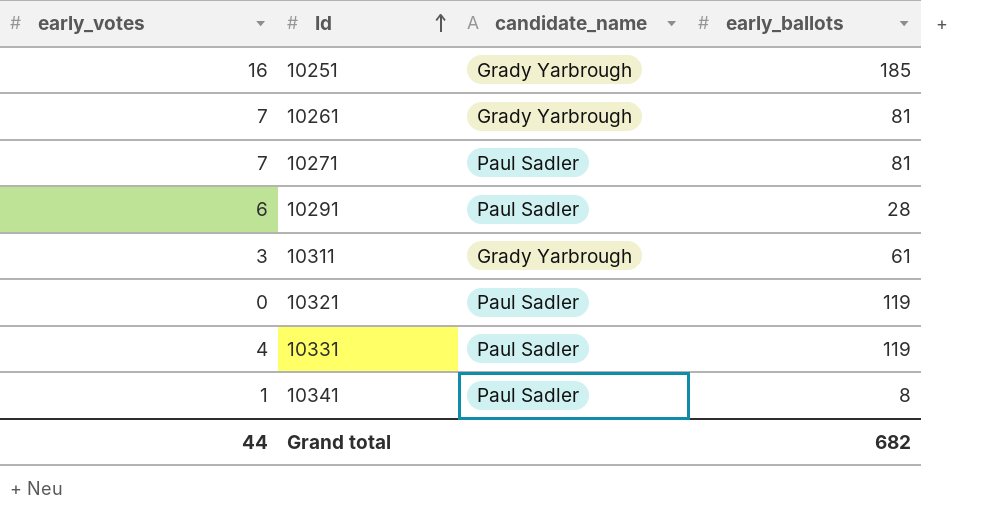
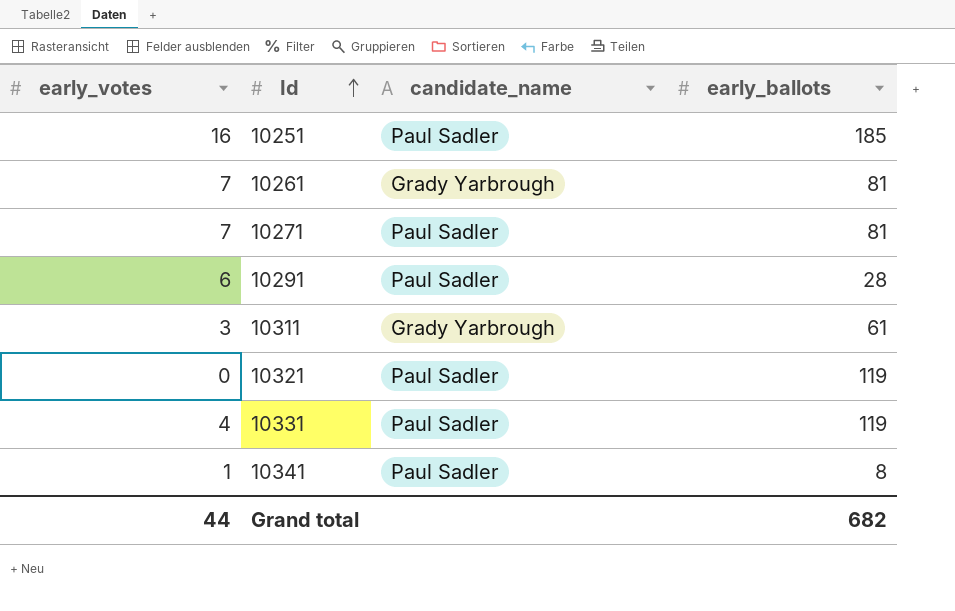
10251 | candidate_name: Grady Yarbrough -> Paul Sadler

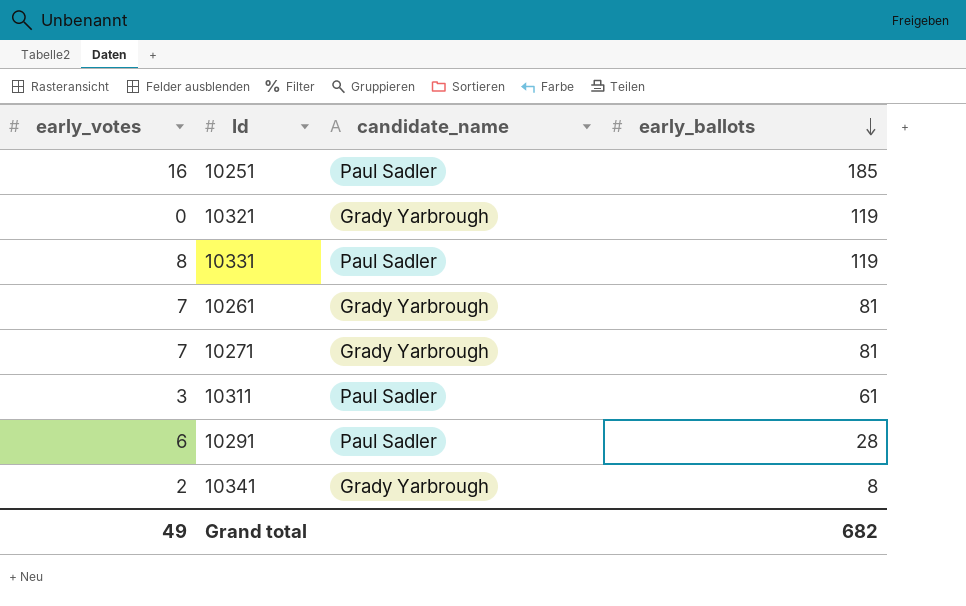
row order: Id ascending -> early_ballots descending
10321 | candidate_name: Paul Sadler -> Grady Yarbrough
10331 | early_votes: 4 -> 8
10271 | candidate_name: Paul Sadler -> Grady Yarbrough
10311 | candidate_name: Grady Yarbrough -> Paul Sadler
10341 | early_votes: 1 -> 2
10341 | candidate_name: Paul Sadler -> Grady Yarbrough
Grand total | early_votes: 44 -> 49

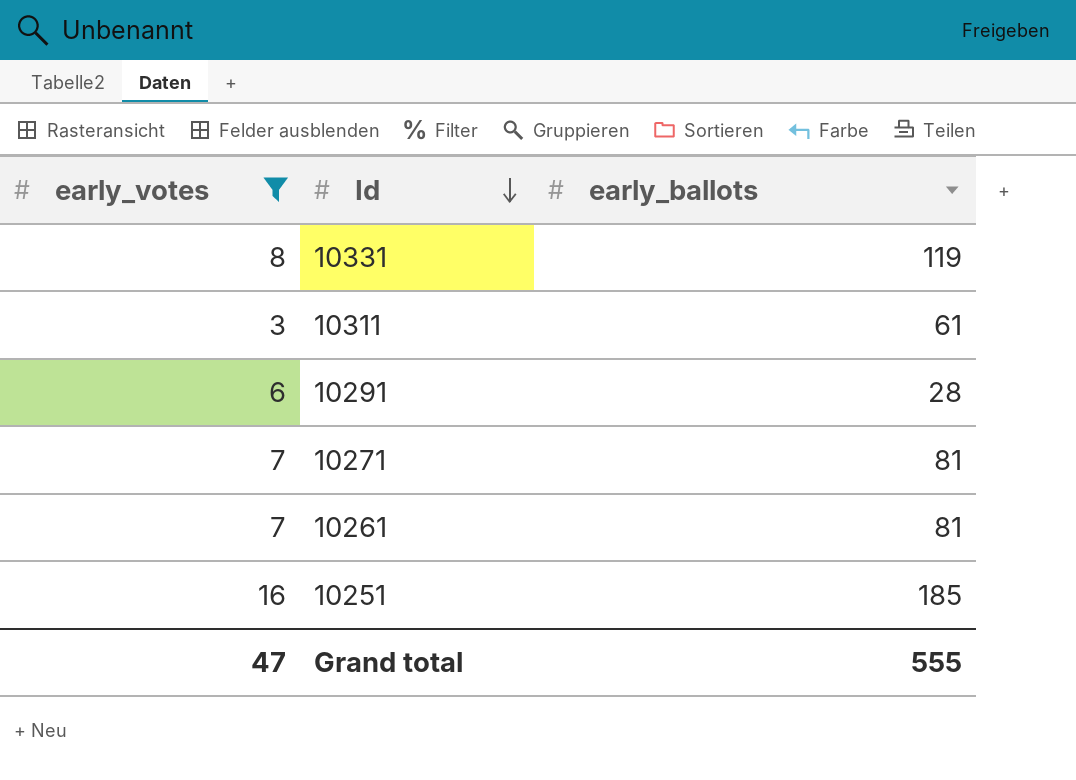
filter: none -> early_votes >= 3
row order: early_ballots descending -> Id descending
column candidate_name | position: 3 -> none
Grand total | early_votes: 49 -> 47
Grand total | early_ballots: 682 -> 555

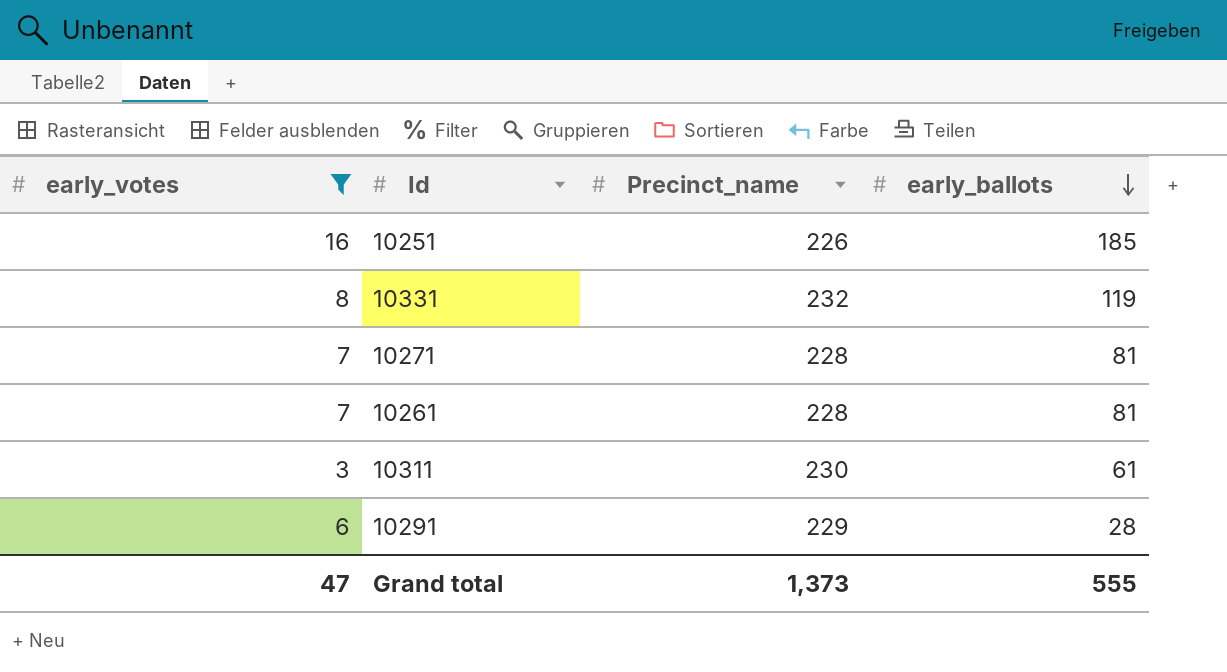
row order: Id descending -> early_ballots descending
column Precinct_name | position: none -> 3

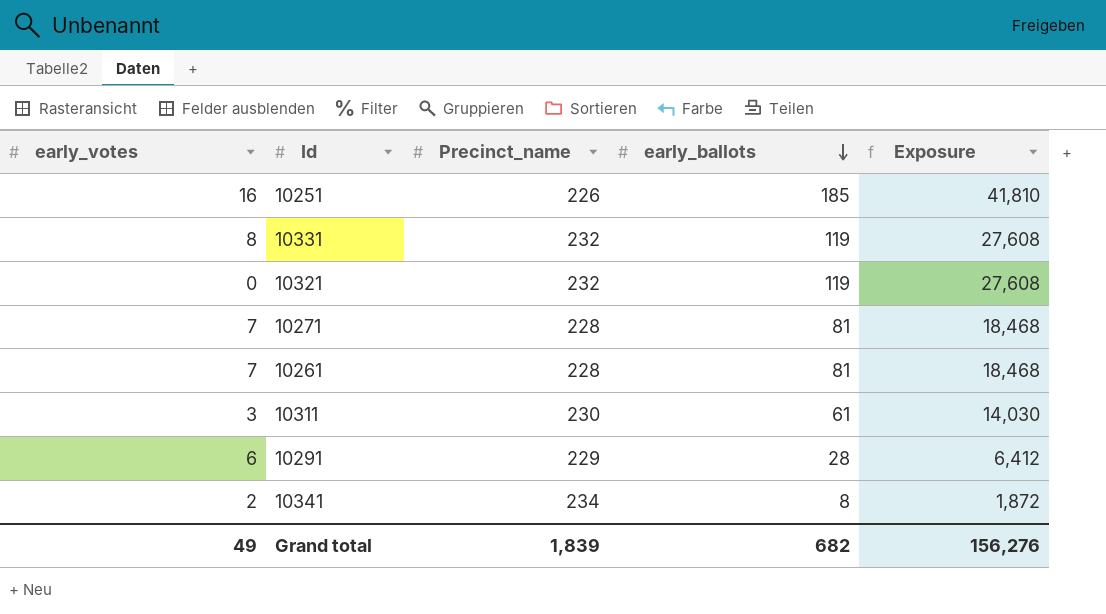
filter: early_votes >= 3 -> none
column Exposure | formula: none -> [Precinct_name] * [early_ballots]
Grand total | early_votes: 47 -> 49
Grand total | Precinct_name: 1,373 -> 1,839
Grand total | early_ballots: 555 -> 682

